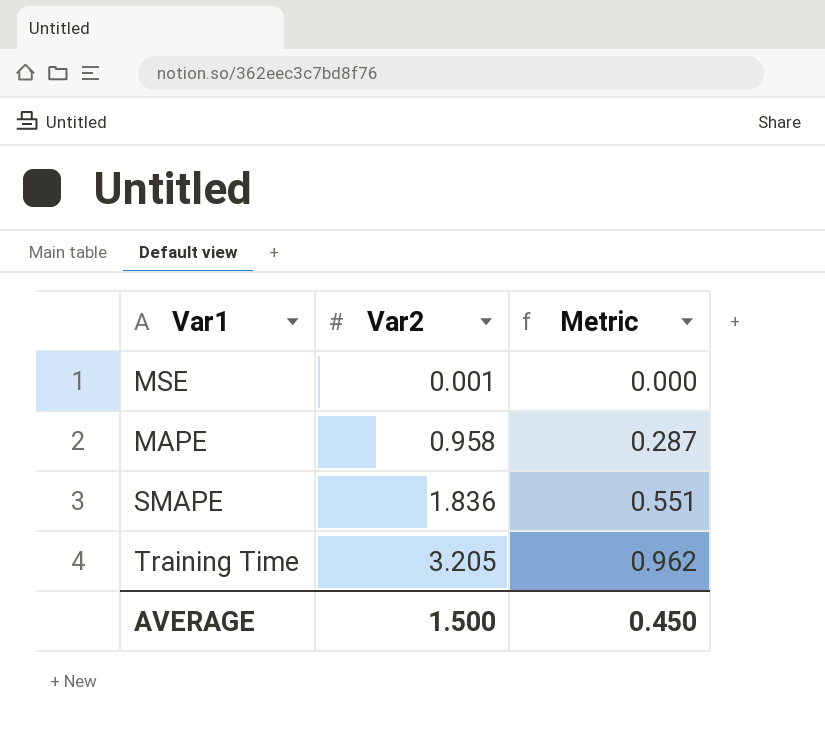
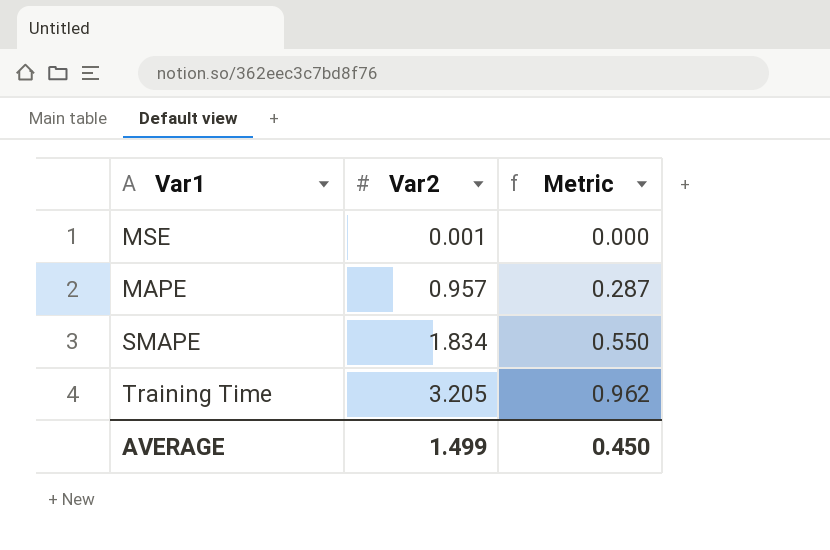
MAPE | Var2: 0.958 -> 0.957
SMAPE | Var2: 1.836 -> 1.834
SMAPE | Metric: 0.551 -> 0.550
AVERAGE | Var2: 1.500 -> 1.499

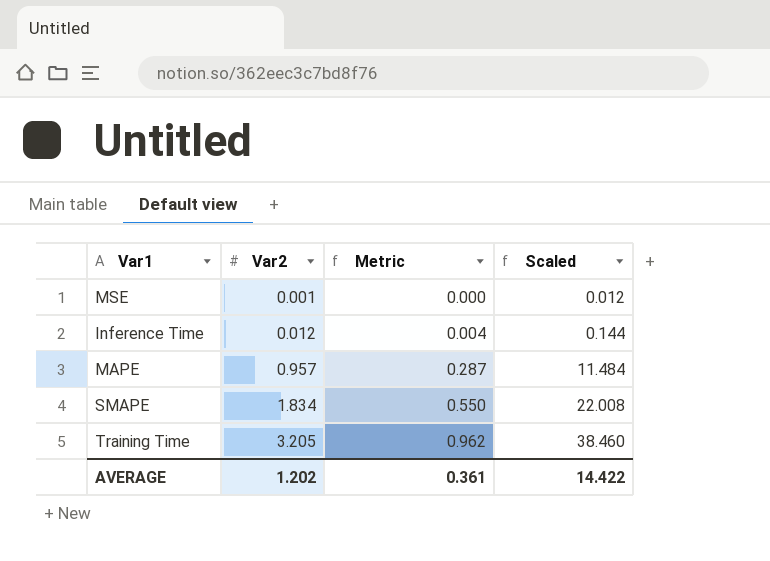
column Scaled | formula: none -> [Var2] * 12
row Inference Time: none -> 0.012 | 0.004 | 0.144
AVERAGE | Var2: 1.499 -> 1.202
AVERAGE | Metric: 0.450 -> 0.361

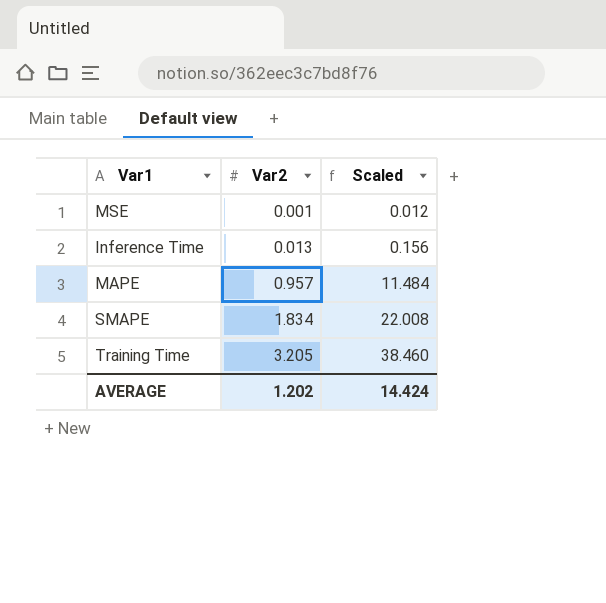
column Metric | formula: [Var2] * 0.3 -> none
Inference Time | Var2: 0.012 -> 0.013
Inference Time | Scaled: 0.144 -> 0.156
AVERAGE | Scaled: 14.422 -> 14.424

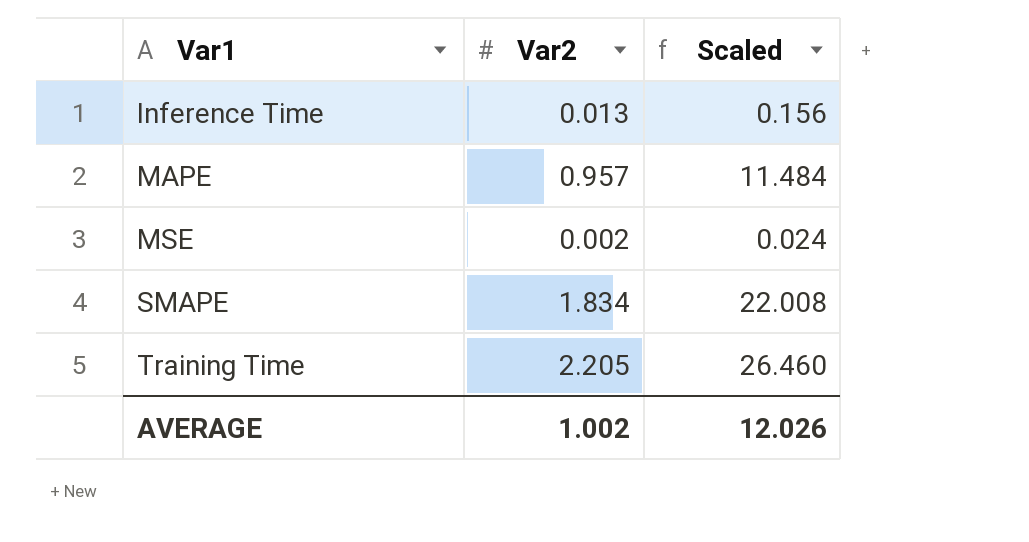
row order: Var2 ascending -> Var1 ascending
MSE | Var2: 0.001 -> 0.002
MSE | Scaled: 0.012 -> 0.024
Training Time | Var2: 3.205 -> 2.205
Training Time | Scaled: 38.460 -> 26.460
AVERAGE | Var2: 1.202 -> 1.002
AVERAGE | Scaled: 14.424 -> 12.026

